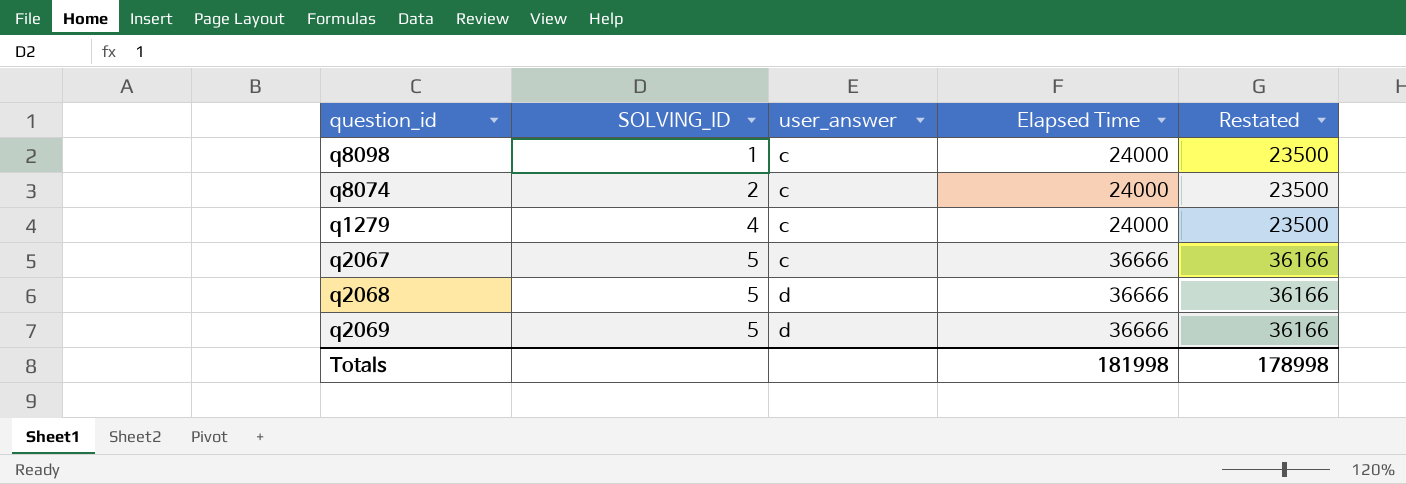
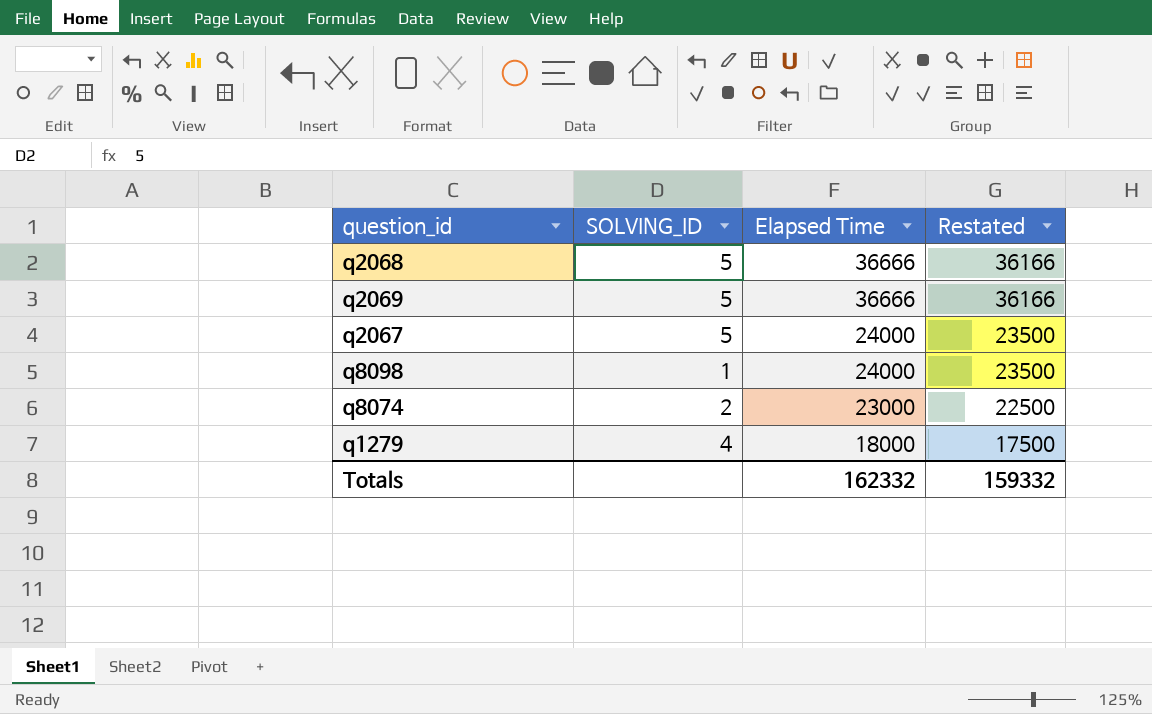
row order: SOLVING_ID ascending -> Elapsed Time descending
column user_answer | position: 3 -> none
q2067 | Elapsed Time: 36666 -> 24000
q2067 | Restated: 36166 -> 23500
q8074 | Elapsed Time: 24000 -> 23000
q8074 | Restated: 23500 -> 22500
q1279 | Elapsed Time: 24000 -> 18000
q1279 | Restated: 23500 -> 17500
Totals | Elapsed Time: 181998 -> 162332
Totals | Restated: 178998 -> 159332

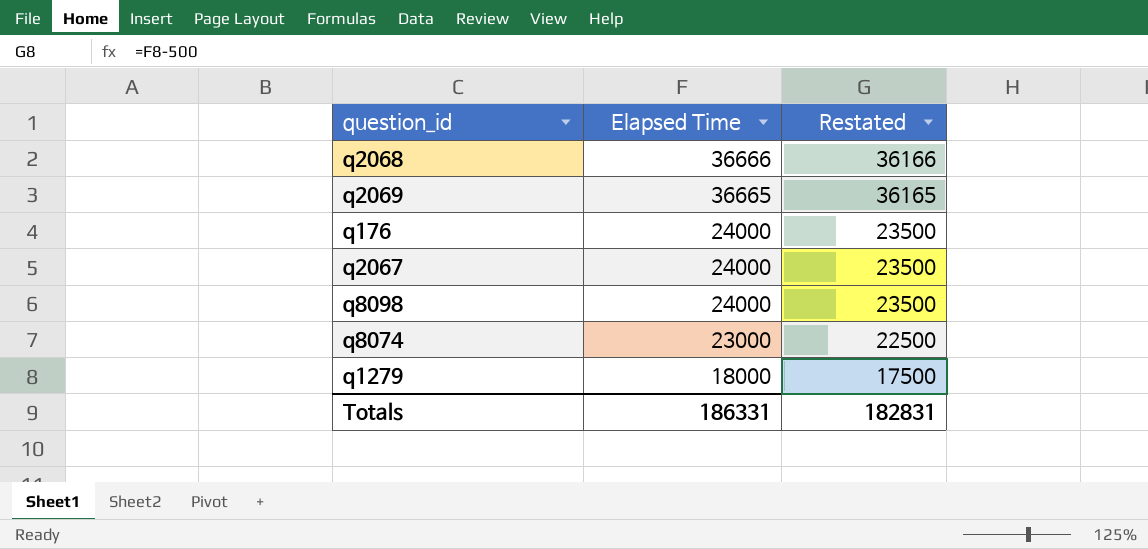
column SOLVING_ID | position: 2 -> none
q2069 | Elapsed Time: 36666 -> 36665
q2069 | Restated: 36166 -> 36165
row q176: none -> 24000 | 23500
Totals | Elapsed Time: 162332 -> 186331
Totals | Restated: 159332 -> 182831

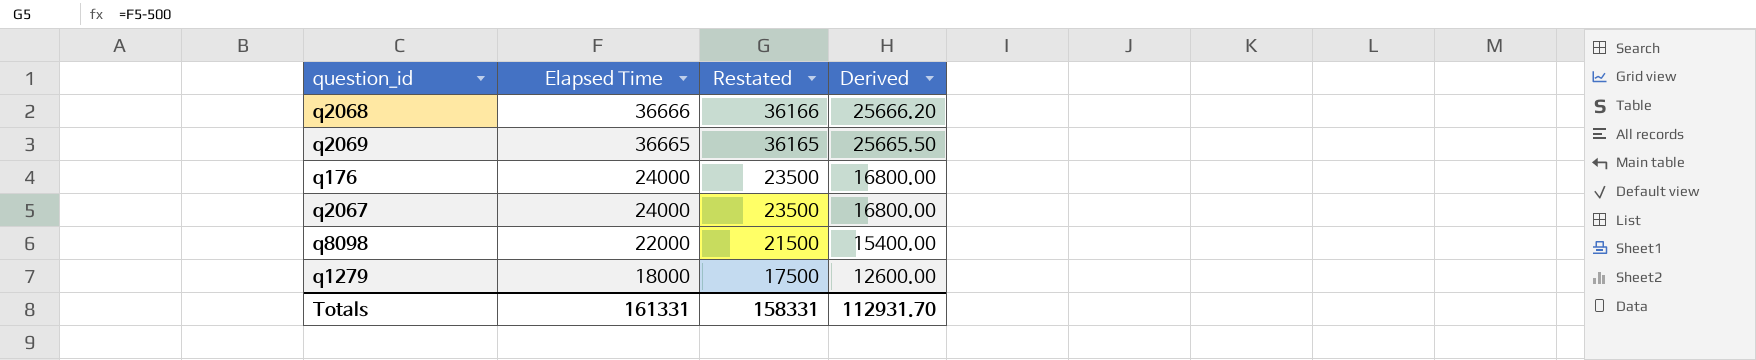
column Derived | formula: none -> [Elapsed Time] * 0.7
row q8074: 23000 | 22500 -> none
q8098 | Elapsed Time: 24000 -> 22000
q8098 | Restated: 23500 -> 21500
Totals | Elapsed Time: 186331 -> 161331
Totals | Restated: 182831 -> 158331

